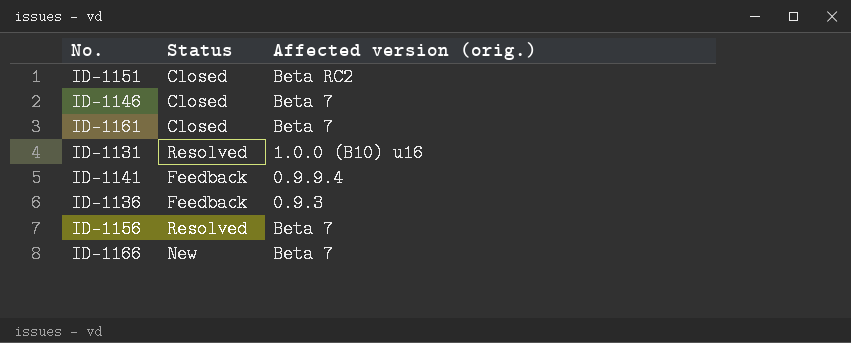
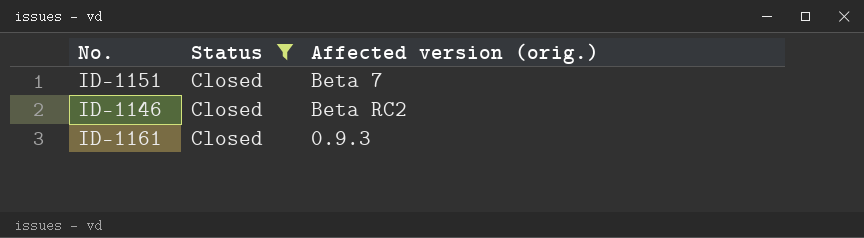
filter: none -> Status = Closed
ID-1151 | Affected version (orig.): Beta RC2 -> Beta 7
ID-1146 | Affected version (orig.): Beta 7 -> Beta RC2
ID-1161 | Affected version (orig.): Beta 7 -> 0.9.3

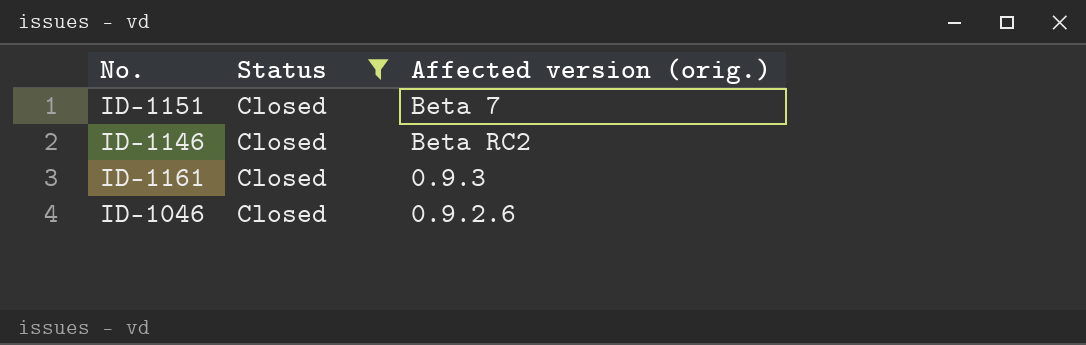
row ID-1046: none -> Closed | 0.9.2.6

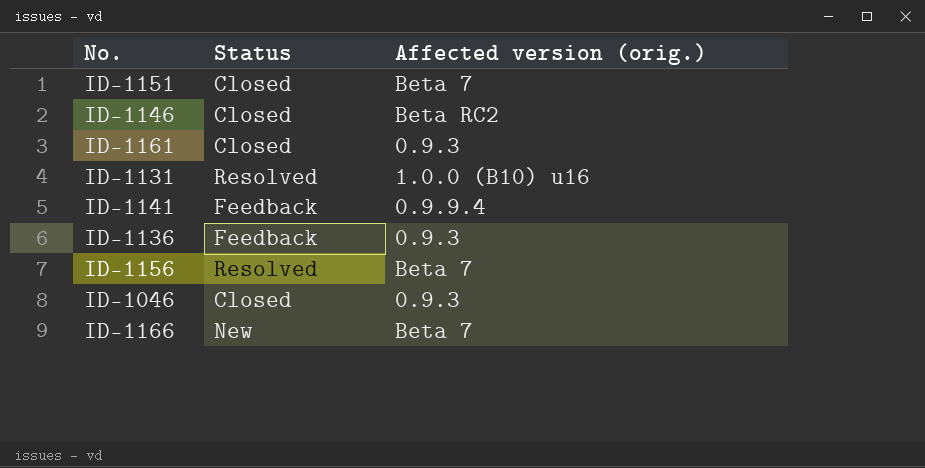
filter: Status = Closed -> none
ID-1046 | Affected version (orig.): 0.9.2.6 -> 0.9.3

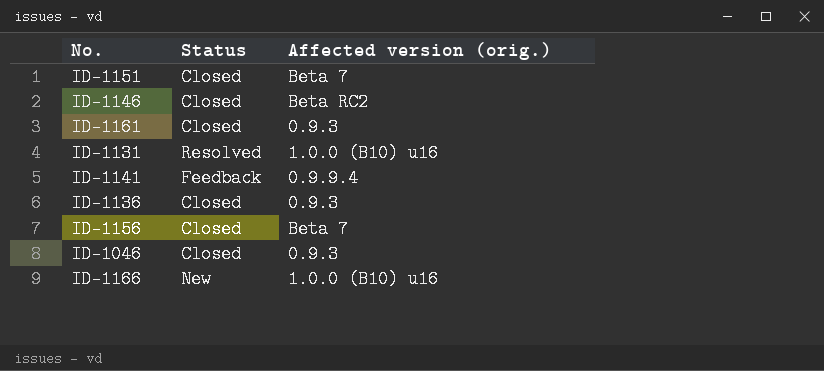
ID-1136 | Status: Feedback -> Closed
ID-1156 | Status: Resolved -> Closed
ID-1166 | Affected version (orig.): Beta 7 -> 1.0.0 (B10) u16

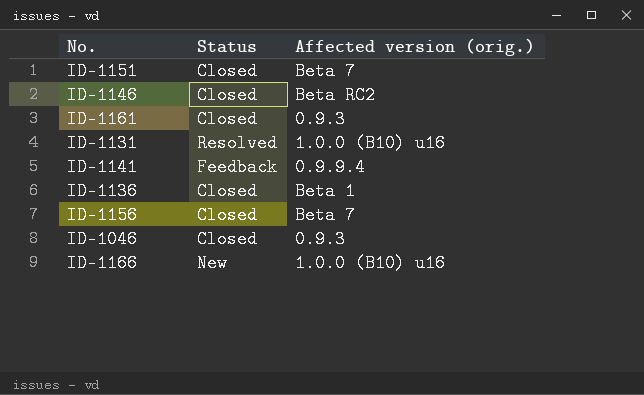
ID-1136 | Affected version (orig.): 0.9.3 -> Beta 1

